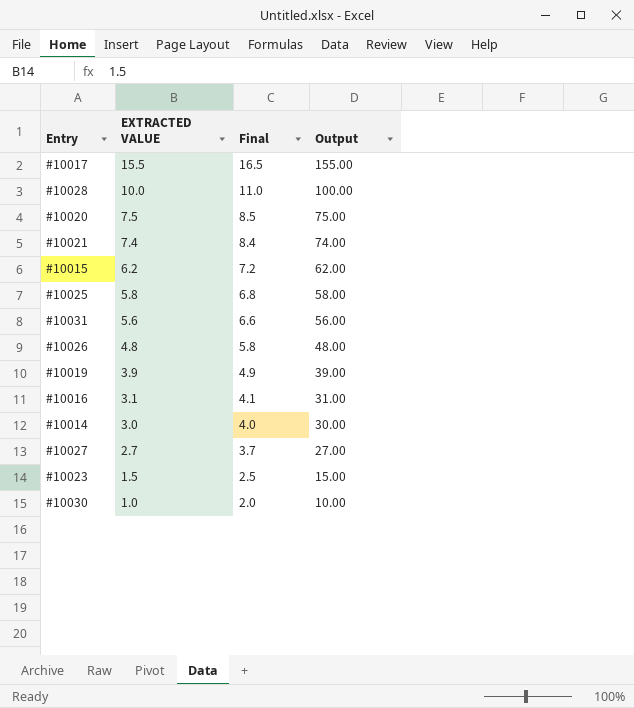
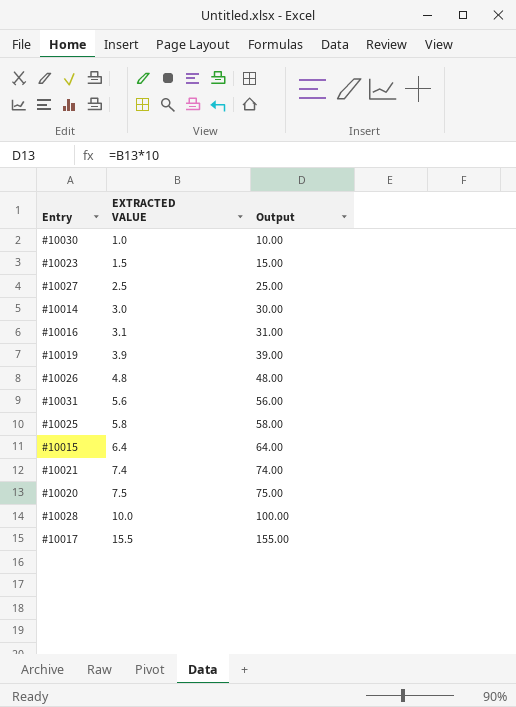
row order: EXTRACTED VALUE descending -> EXTRACTED VALUE ascending
column Final | formula: [EXTRACTED VALUE] + 1 -> none
#10027 | EXTRACTED VALUE: 2.7 -> 2.5
#10027 | Output: 27.00 -> 25.00
#10015 | EXTRACTED VALUE: 6.2 -> 6.4
#10015 | Output: 62.00 -> 64.00

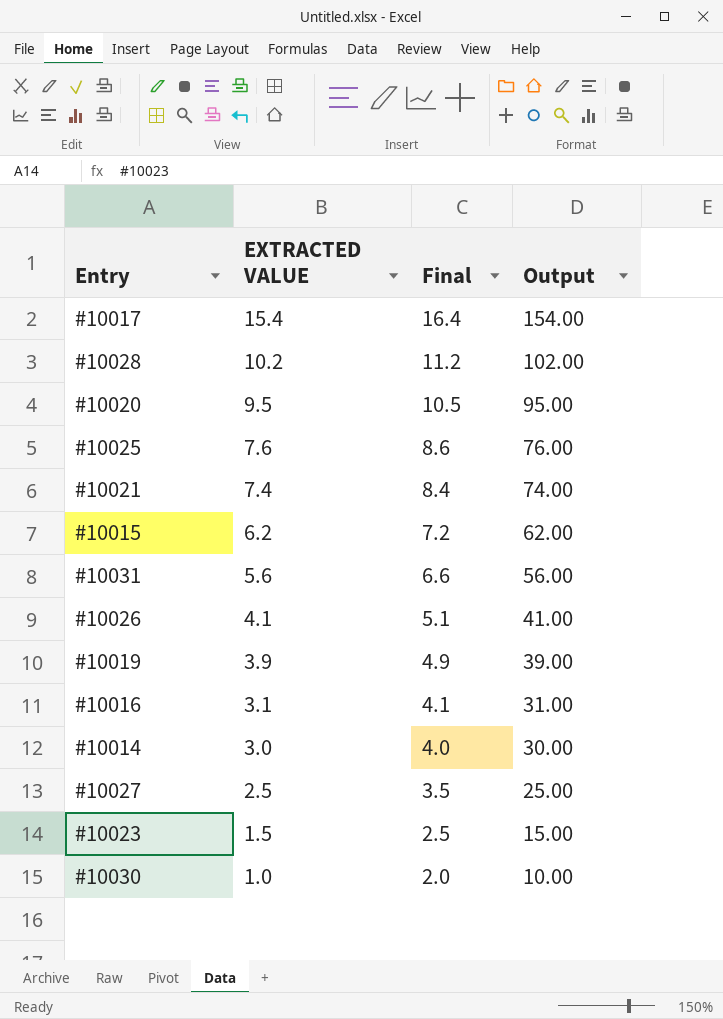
row order: EXTRACTED VALUE ascending -> EXTRACTED VALUE descending
column Final | formula: none -> [EXTRACTED VALUE] + 1
#10017 | EXTRACTED VALUE: 15.5 -> 15.4
#10017 | Output: 155.00 -> 154.00
#10028 | EXTRACTED VALUE: 10.0 -> 10.2
#10028 | Output: 100.00 -> 102.00
#10020 | EXTRACTED VALUE: 7.5 -> 9.5
#10020 | Output: 75.00 -> 95.00
#10025 | EXTRACTED VALUE: 5.8 -> 7.6
#10025 | Output: 58.00 -> 76.00
#10015 | EXTRACTED VALUE: 6.4 -> 6.2
#10015 | Output: 64.00 -> 62.00
#10026 | EXTRACTED VALUE: 4.8 -> 4.1
#10026 | Output: 48.00 -> 41.00

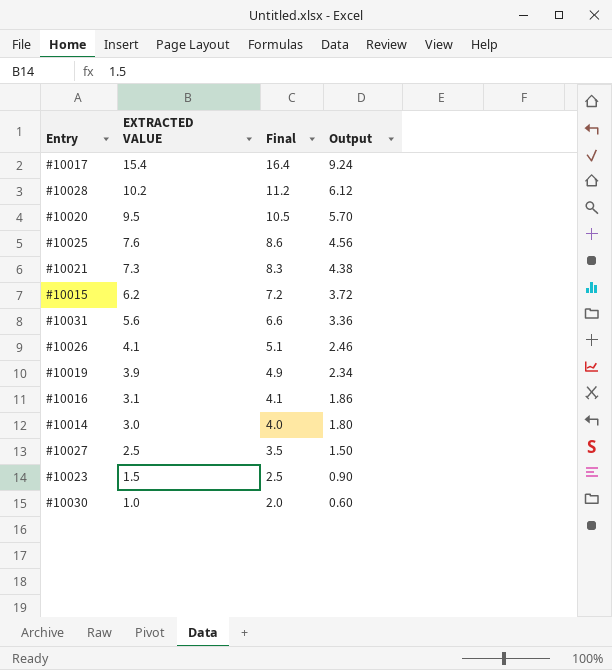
column Output | formula: [EXTRACTED VALUE] * 10 -> [EXTRACTED VALUE] * 0.6
#10021 | EXTRACTED VALUE: 7.4 -> 7.3
#10021 | Final: 8.4 -> 8.3

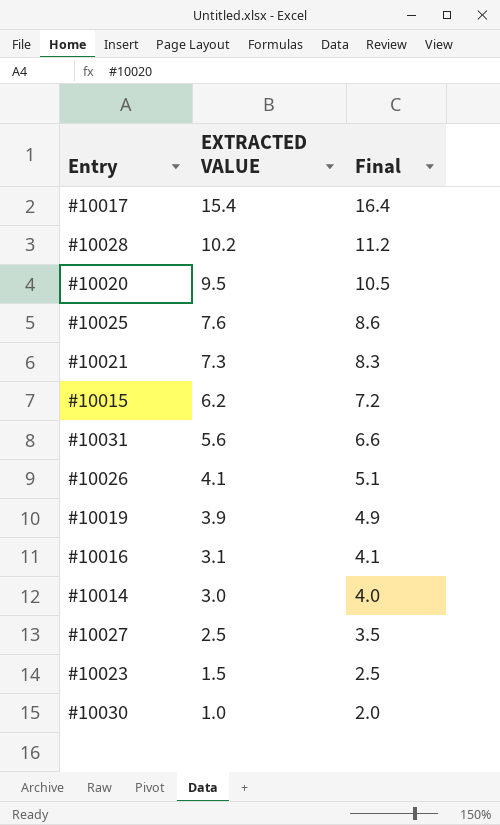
column Output | formula: [EXTRACTED VALUE] * 0.6 -> none

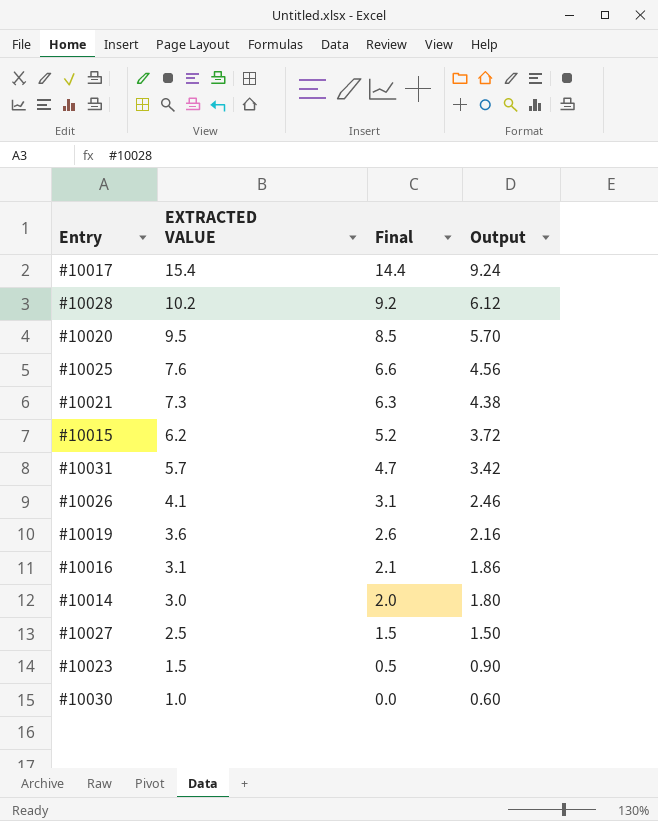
column Final | formula: [EXTRACTED VALUE] + 1 -> [EXTRACTED VALUE] - 1
column Output | formula: none -> [EXTRACTED VALUE] * 0.6
#10031 | EXTRACTED VALUE: 5.6 -> 5.7
#10019 | EXTRACTED VALUE: 3.9 -> 3.6

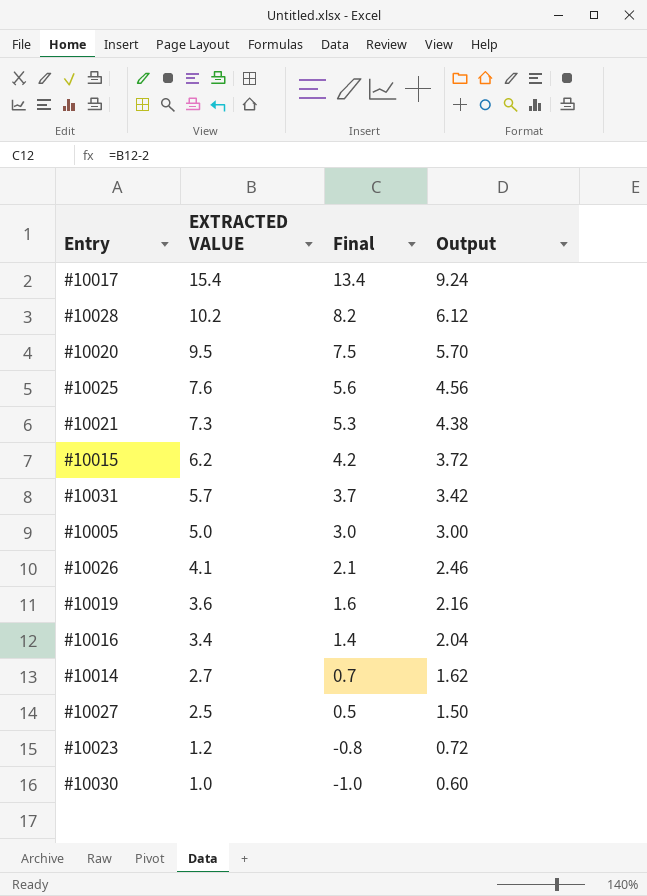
column Final | formula: [EXTRACTED VALUE] - 1 -> [EXTRACTED VALUE] - 2
row #10005: none -> 5.0 | 3.0 | 3.00
#10016 | EXTRACTED VALUE: 3.1 -> 3.4
#10016 | Output: 1.86 -> 2.04
#10014 | EXTRACTED VALUE: 3.0 -> 2.7
#10014 | Output: 1.80 -> 1.62
#10023 | EXTRACTED VALUE: 1.5 -> 1.2
#10023 | Output: 0.90 -> 0.72

